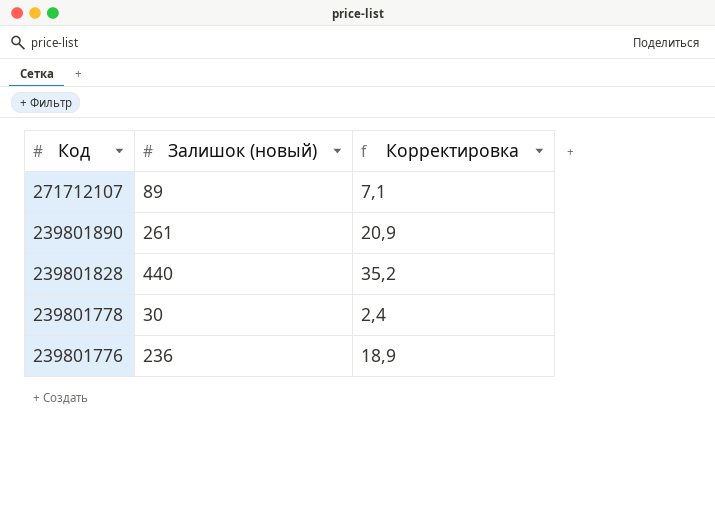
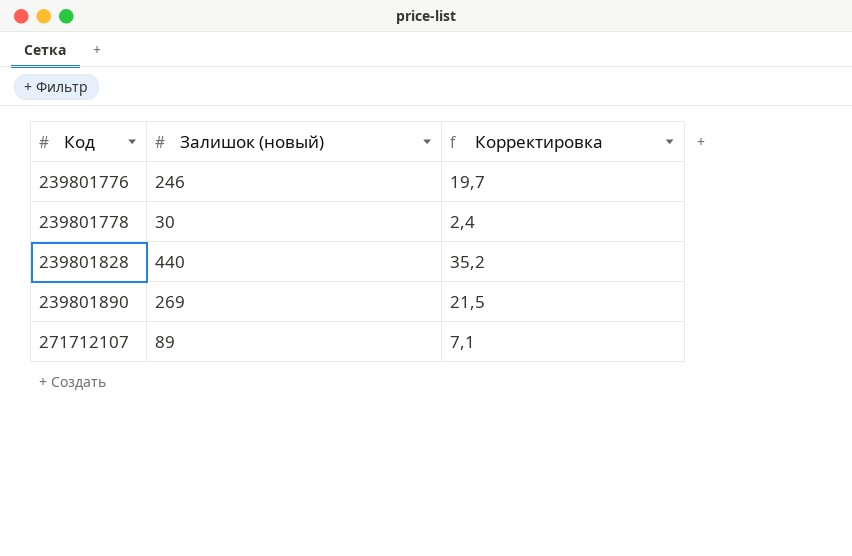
row order: Код descending -> Код ascending
239801776 | Залишок (новый): 236 -> 246
239801776 | Корректировка: 18,9 -> 19,7
239801890 | Залишок (новый): 261 -> 269
239801890 | Корректировка: 20,9 -> 21,5

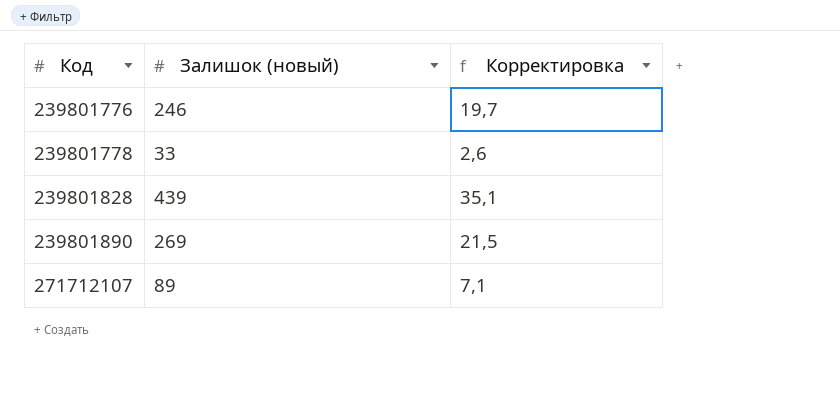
239801778 | Залишок (новый): 30 -> 33
239801778 | Корректировка: 2,4 -> 2,6
239801828 | Залишок (новый): 440 -> 439
239801828 | Корректировка: 35,2 -> 35,1

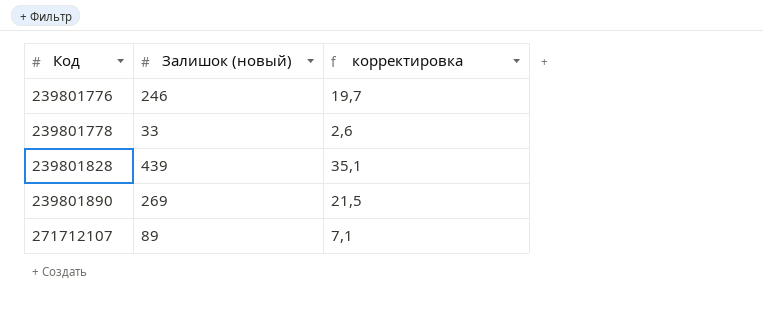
column name: Корректировка -> корректировка

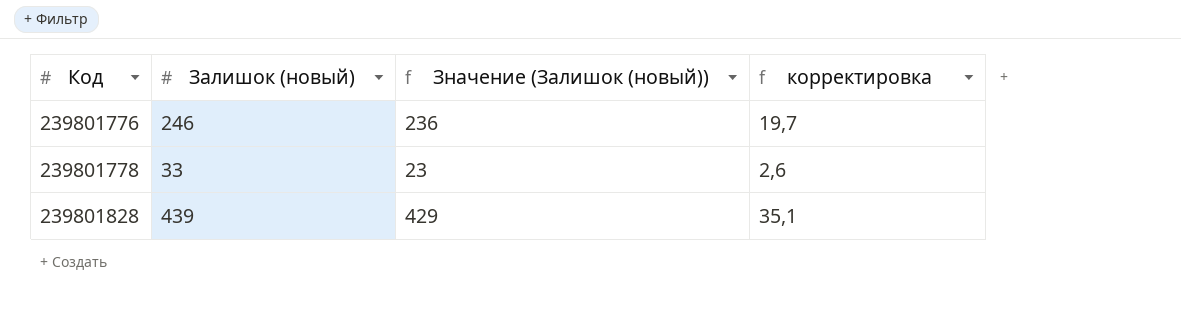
column Значение (Залишок (новый)) | formula: none -> [Залишок (новый)] - 10
row 239801890: 269 | 21,5 -> none
row 271712107: 89 | 7,1 -> none

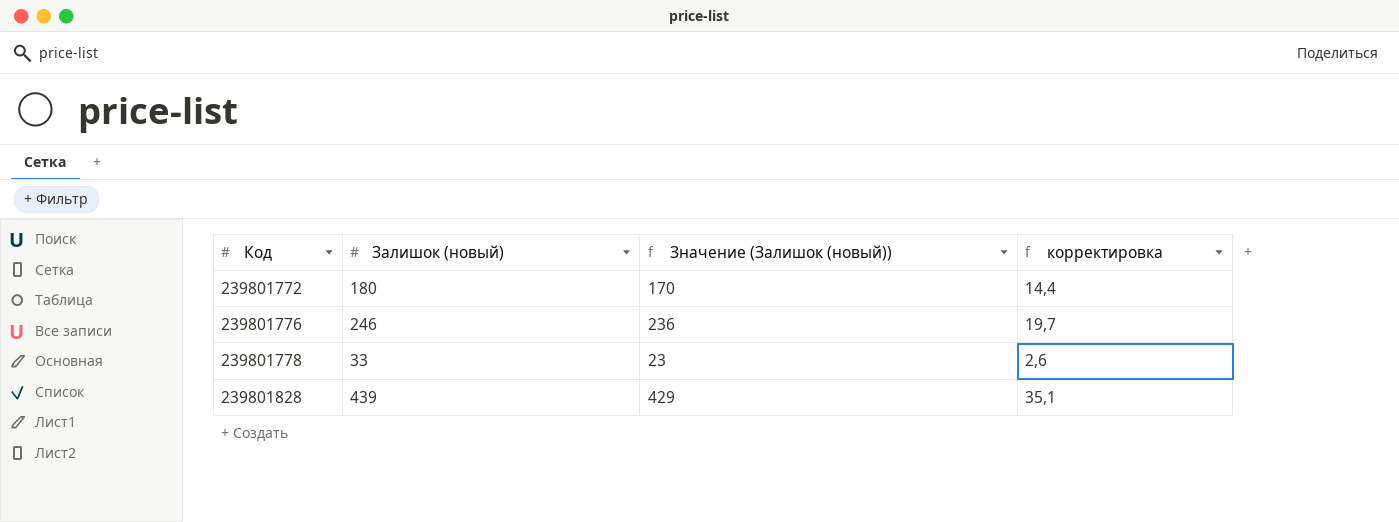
row 239801772: none -> 180 | 170 | 14,4

